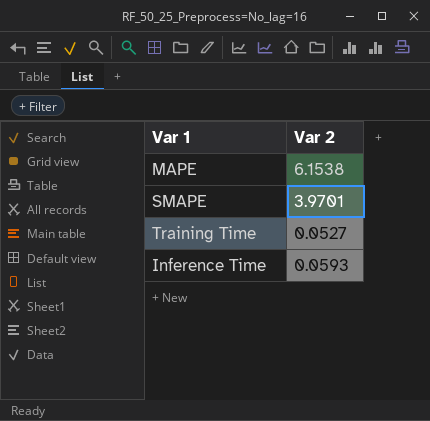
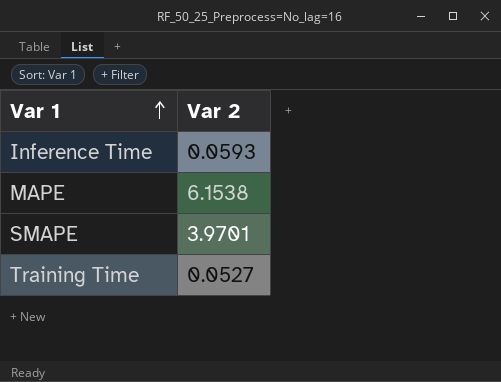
row order: none -> Var 1 ascending

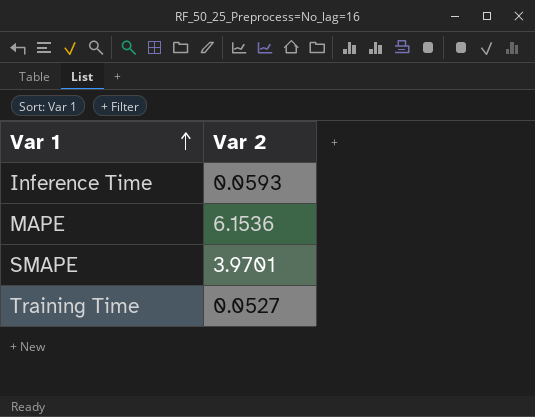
MAPE | Var 2: 6.1538 -> 6.1536

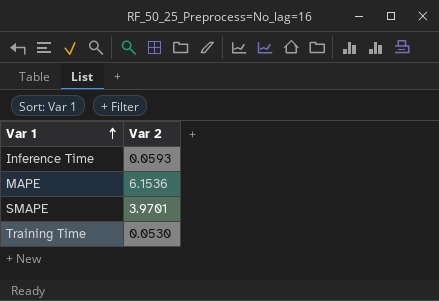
Training Time | Var 2: 0.0527 -> 0.0530

